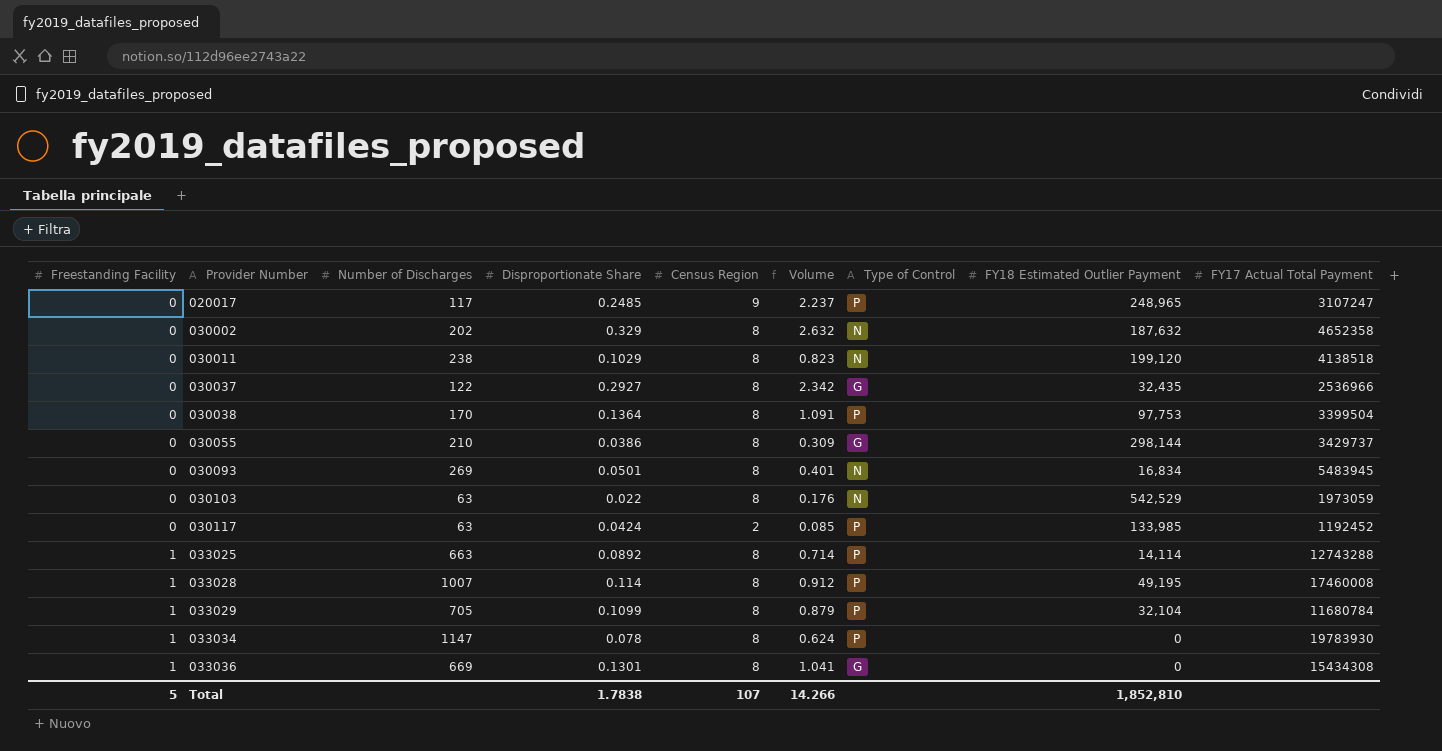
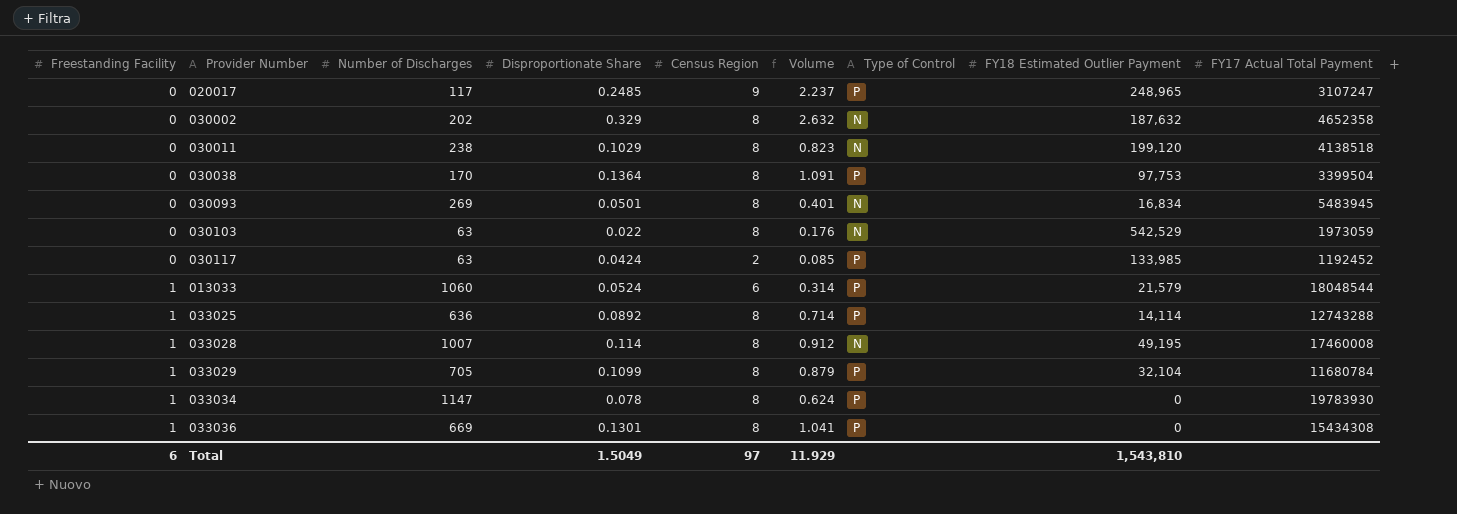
row 030037: 0 | 122 | 0.2927 | 8 | 2.342 | G | 32,435 | 2536966 -> none
row 030055: 0 | 210 | 0.0386 | 8 | 0.309 | G | 298,144 | 3429737 -> none
row 013033: none -> 1 | 1060 | 0.0524 | 6 | 0.314 | P | 21,579 | 18048544
033025 | Number of Discharges: 663 -> 636
033028 | Type of Control: P -> N
033036 | Type of Control: G -> P
Total | Freestanding Facility: 5 -> 6
Total | Disproportionate Share: 1.7838 -> 1.5049
Total | Census Region: 107 -> 97
Total | Volume: 14.266 -> 11.929
Total | FY18 Estimated Outlier Payment: 1,852,810 -> 1,543,810

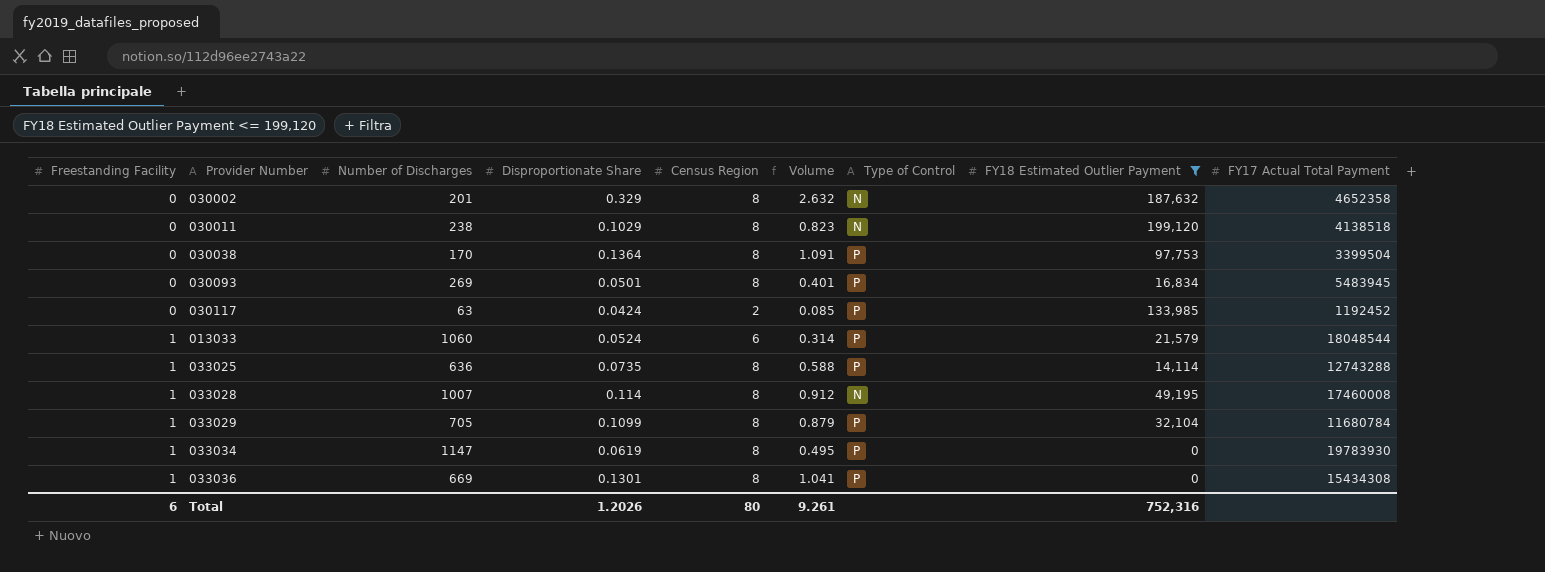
filter: none -> FY18 Estimated Outlier Payment <= 199,120
030002 | Number of Discharges: 202 -> 201
030093 | Type of Control: N -> P
033025 | Disproportionate Share: 0.0892 -> 0.0735
033025 | Volume: 0.714 -> 0.588
033034 | Disproportionate Share: 0.078 -> 0.0619
033034 | Volume: 0.624 -> 0.495
Total | Disproportionate Share: 1.5049 -> 1.2026
Total | Census Region: 97 -> 80
Total | Volume: 11.929 -> 9.261
Total | FY18 Estimated Outlier Payment: 1,543,810 -> 752,316

